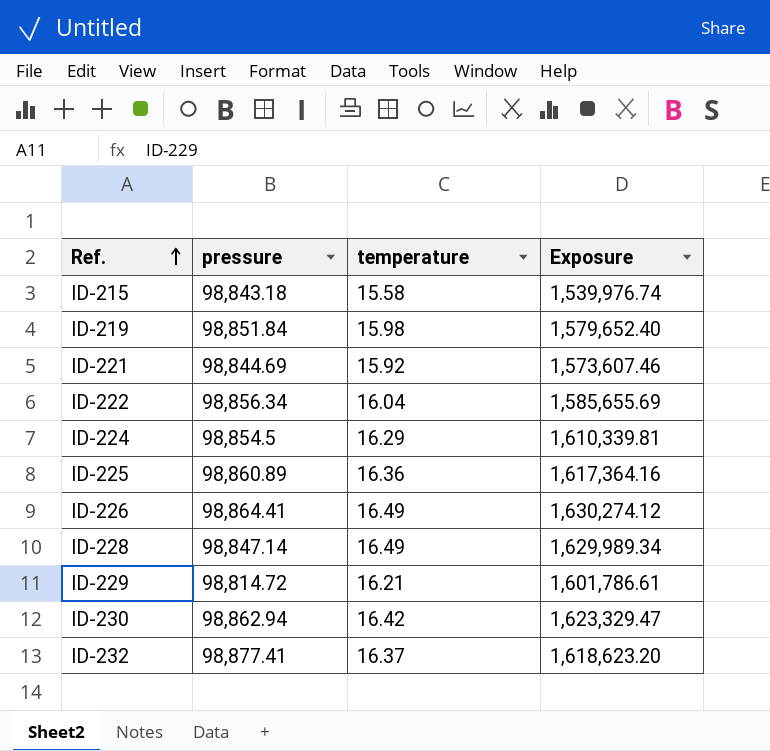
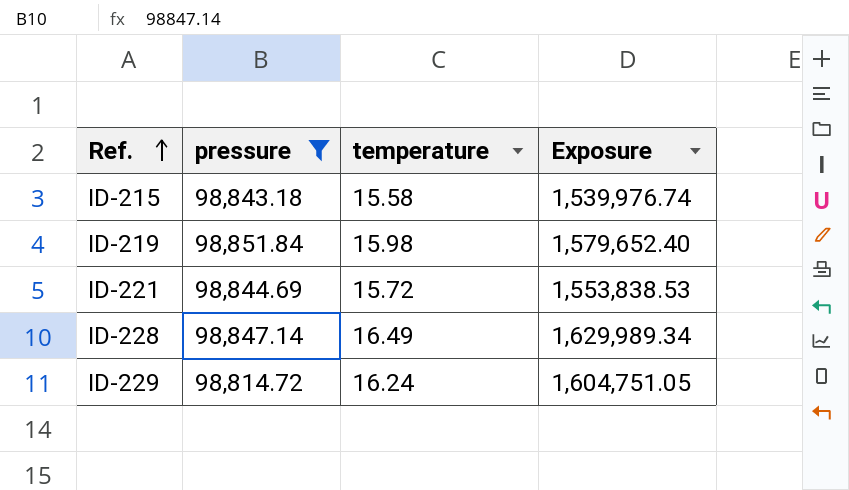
filter: none -> pressure <= 98,851.84
ID-221 | temperature: 15.92 -> 15.72
ID-221 | Exposure: 1,573,607.46 -> 1,553,838.53
ID-229 | temperature: 16.21 -> 16.24
ID-229 | Exposure: 1,601,786.61 -> 1,604,751.05

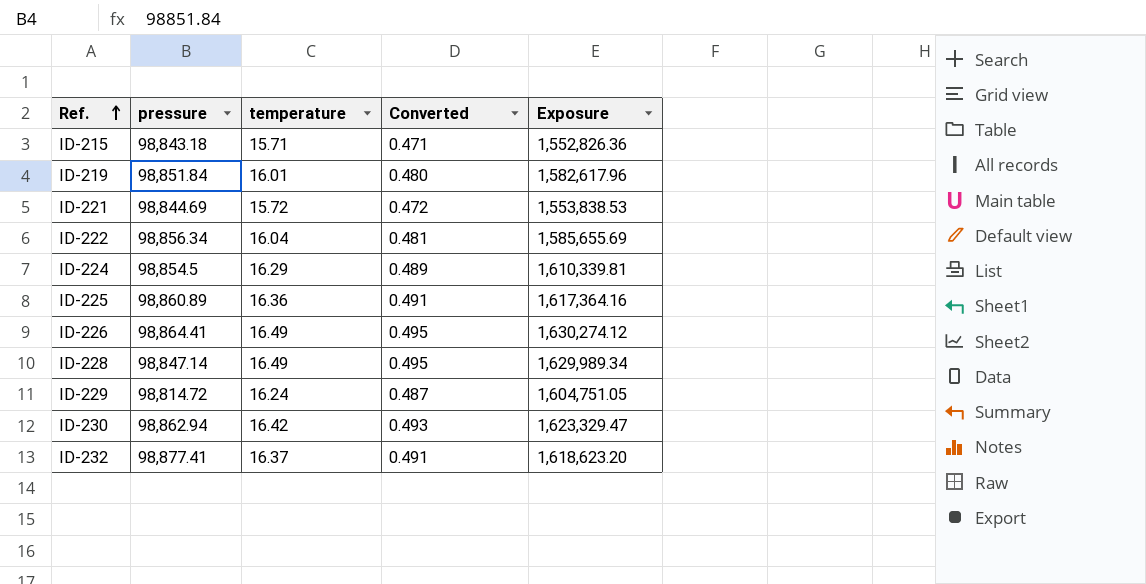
filter: pressure <= 98,851.84 -> none
column Converted | formula: none -> [temperature] * 0.03
ID-215 | temperature: 15.58 -> 15.71
ID-215 | Exposure: 1,539,976.74 -> 1,552,826.36
ID-219 | temperature: 15.98 -> 16.01
ID-219 | Exposure: 1,579,652.40 -> 1,582,617.96

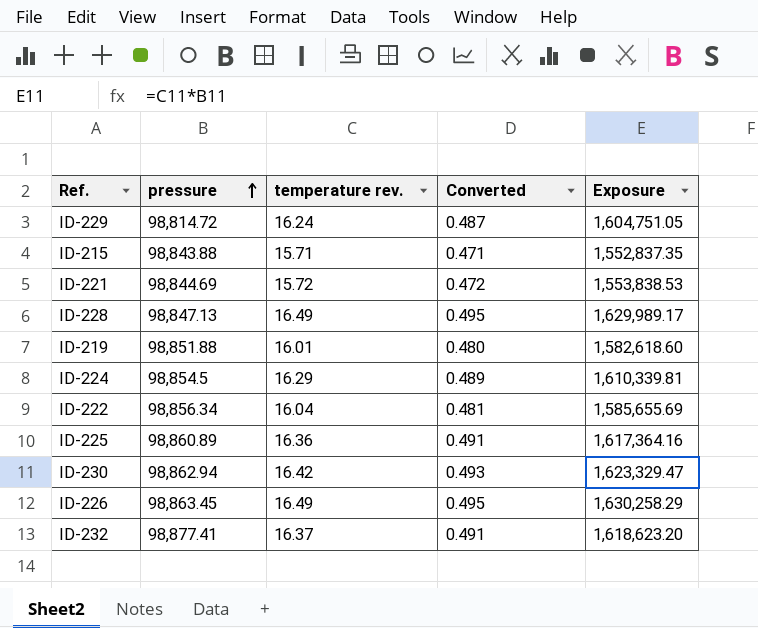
row order: Ref. ascending -> pressure ascending
column name: temperature -> temperature rev.
ID-215 | pressure: 98,843.18 -> 98,843.88
ID-215 | Exposure: 1,552,826.36 -> 1,552,837.35
ID-228 | pressure: 98,847.14 -> 98,847.13
ID-228 | Exposure: 1,629,989.34 -> 1,629,989.17
ID-219 | pressure: 98,851.84 -> 98,851.88
ID-219 | Exposure: 1,582,617.96 -> 1,582,618.60
ID-226 | pressure: 98,864.41 -> 98,863.45
ID-226 | Exposure: 1,630,274.12 -> 1,630,258.29

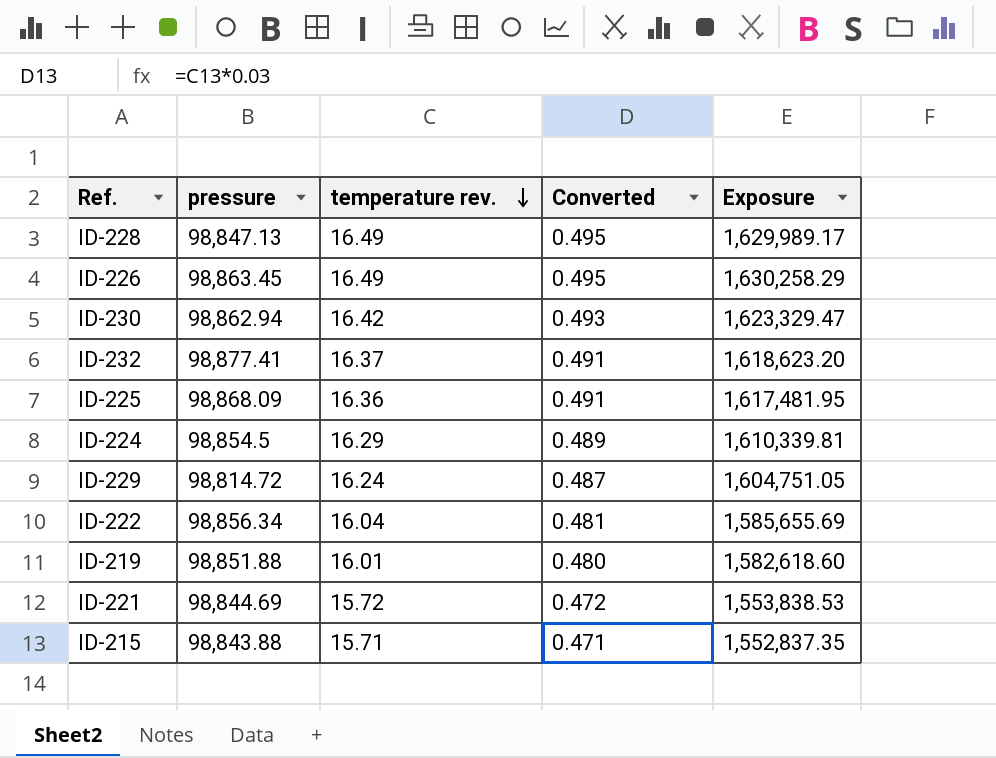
row order: pressure ascending -> temperature rev. descending
ID-225 | pressure: 98,860.89 -> 98,868.09
ID-225 | Exposure: 1,617,364.16 -> 1,617,481.95

